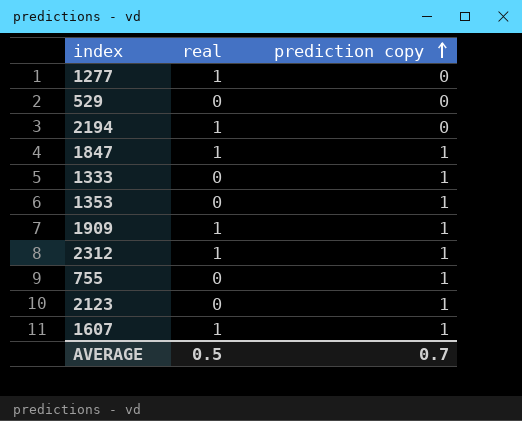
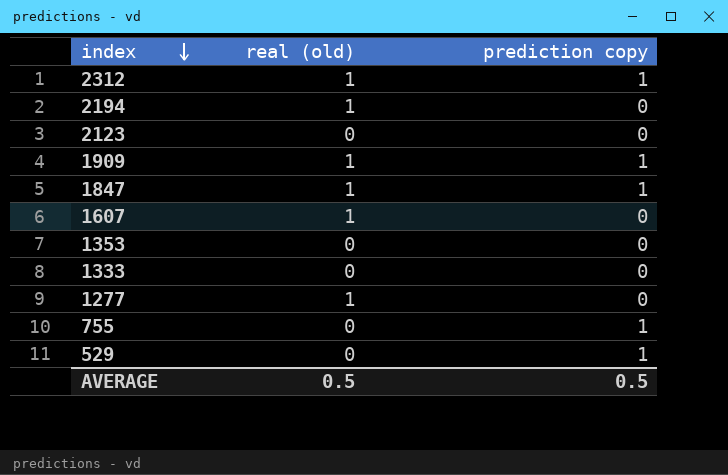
row order: prediction copy ascending -> index descending
column name: real -> real (old)
2123 | prediction copy: 1 -> 0
1607 | prediction copy: 1 -> 0
1353 | prediction copy: 1 -> 0
1333 | prediction copy: 1 -> 0
529 | prediction copy: 0 -> 1
AVERAGE | prediction copy: 0.7 -> 0.5

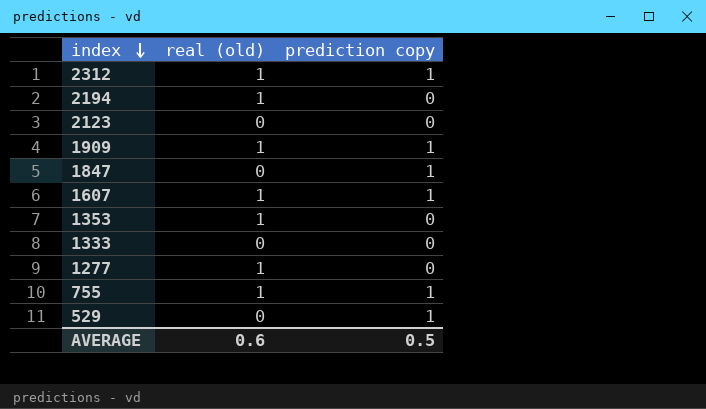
1847 | real (old): 1 -> 0
1607 | prediction copy: 0 -> 1
1353 | real (old): 0 -> 1
755 | real (old): 0 -> 1
AVERAGE | real (old): 0.5 -> 0.6

